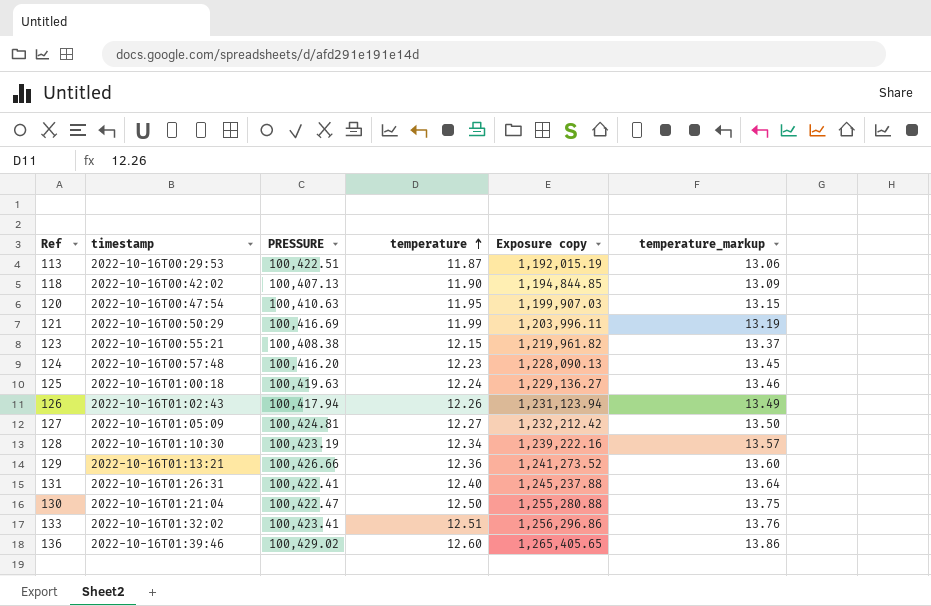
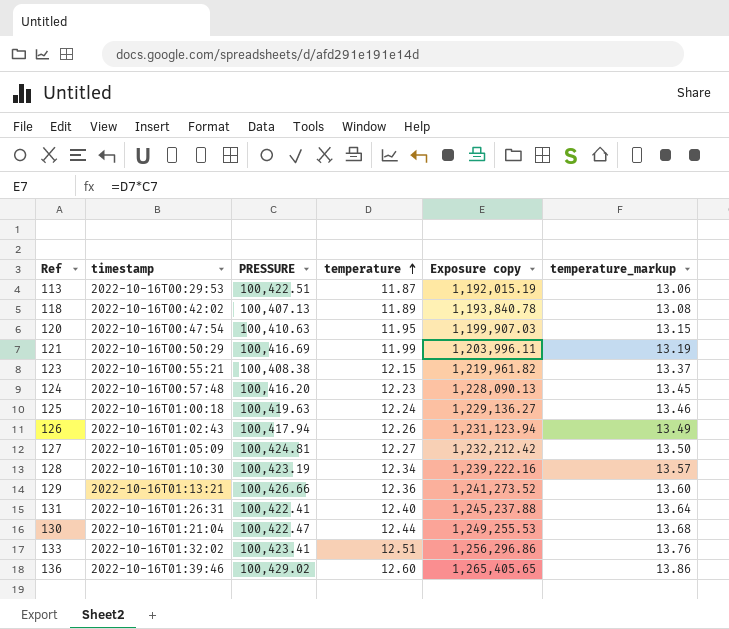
118 | temperature: 11.90 -> 11.89
118 | Exposure copy: 1,194,844.85 -> 1,193,840.78
118 | temperature_markup: 13.09 -> 13.08
130 | temperature: 12.50 -> 12.44
130 | Exposure copy: 1,255,280.88 -> 1,249,255.53
130 | temperature_markup: 13.75 -> 13.68

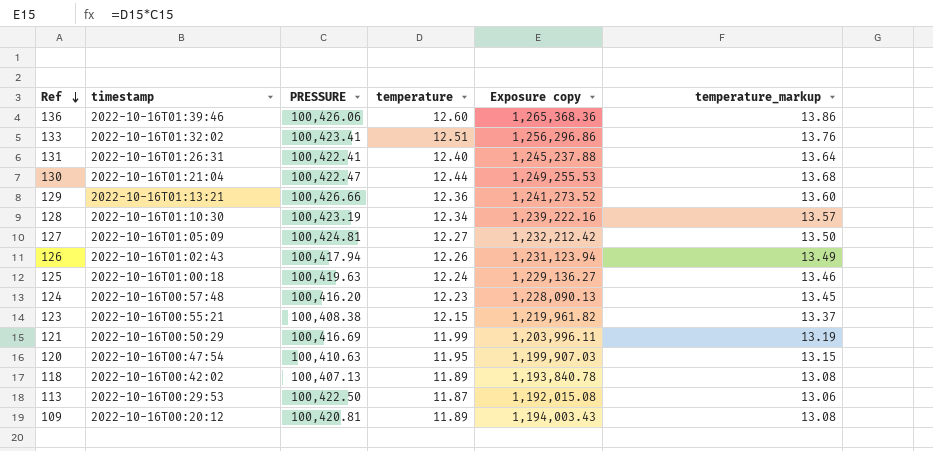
row order: temperature ascending -> Ref descending
136 | PRESSURE: 100,429.02 -> 100,426.06
136 | Exposure copy: 1,265,405.65 -> 1,265,368.36
113 | PRESSURE: 100,422.51 -> 100,422.50
113 | Exposure copy: 1,192,015.19 -> 1,192,015.08
row 109: none -> 2022-10-16T00:20:12 | 100,420.81 | 11.89 | 1,194,003.43 | 13.08

